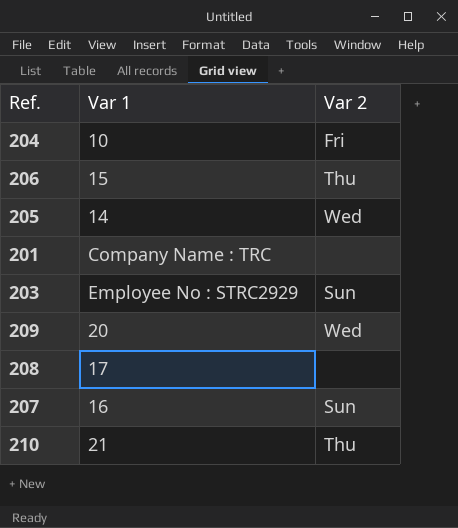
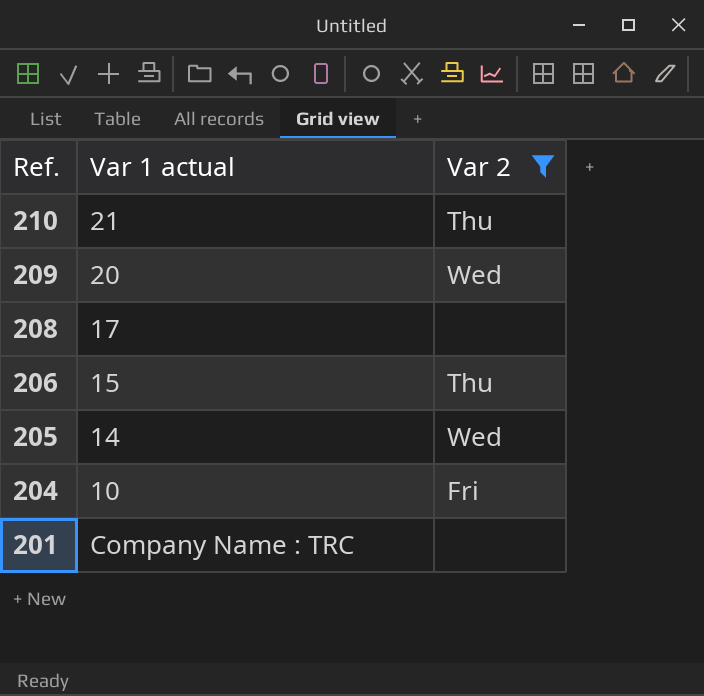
filter: none -> Var 2 != Sun
row order: none -> Ref. descending
column name: Var 1 -> Var 1 actual

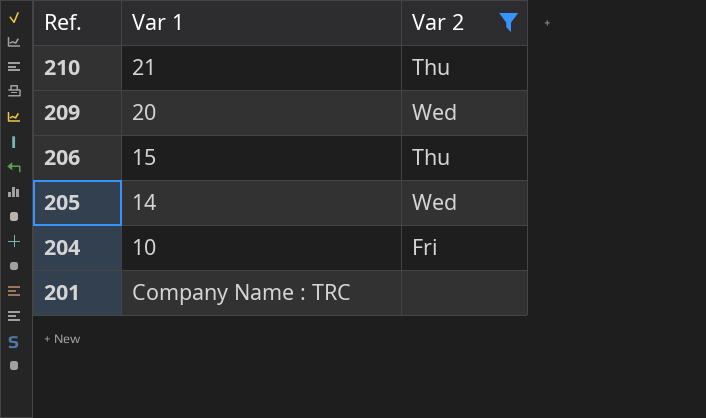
column name: Var 1 actual -> Var 1
row 208: 17 | none -> none

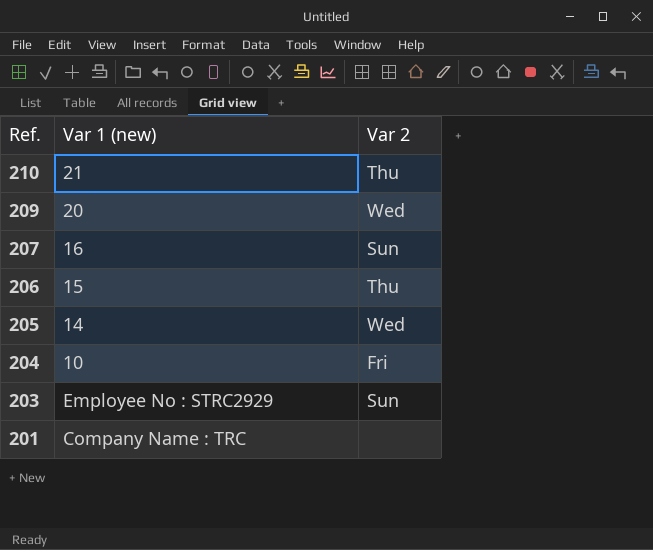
filter: Var 2 != Sun -> none
column name: Var 1 -> Var 1 (new)

